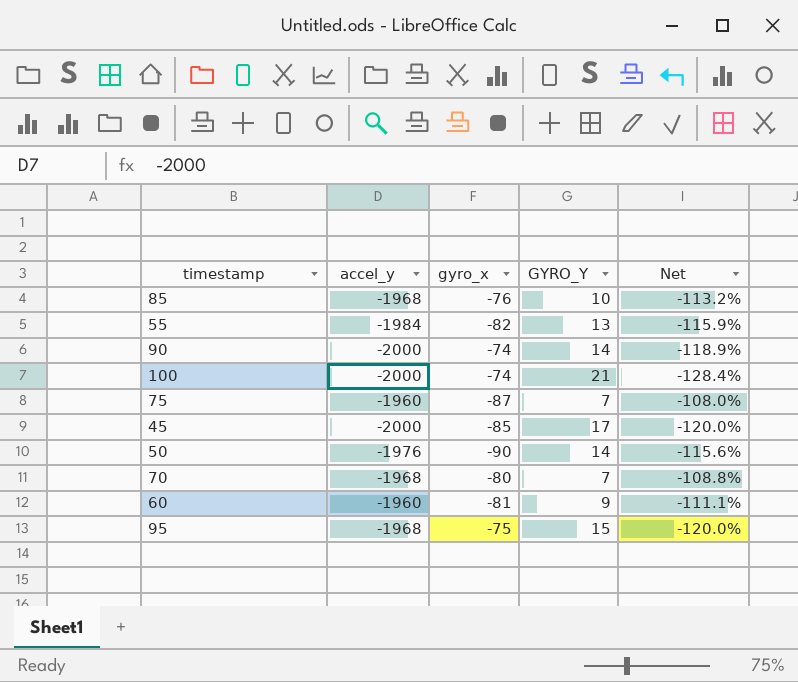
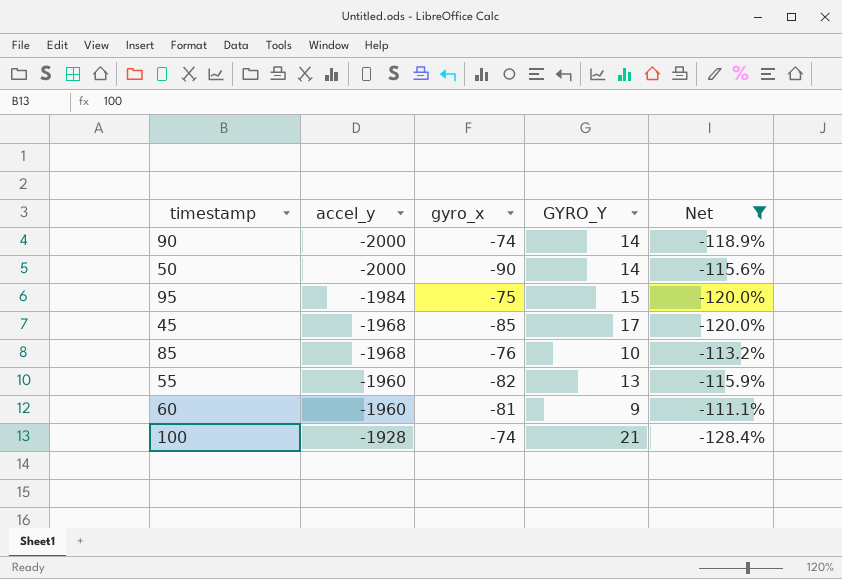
filter: none -> Net <= -111.1%
row order: none -> accel_y ascending
50 | accel_y: -1976 -> -2000
95 | accel_y: -1968 -> -1984
45 | accel_y: -2000 -> -1968
55 | accel_y: -1984 -> -1960
100 | accel_y: -2000 -> -1928

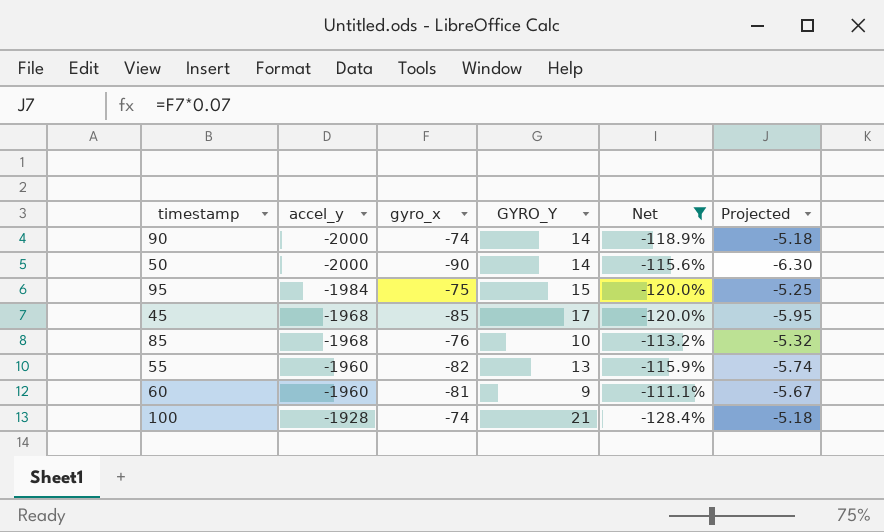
column Projected | formula: none -> [gyro_x] * 0.07

